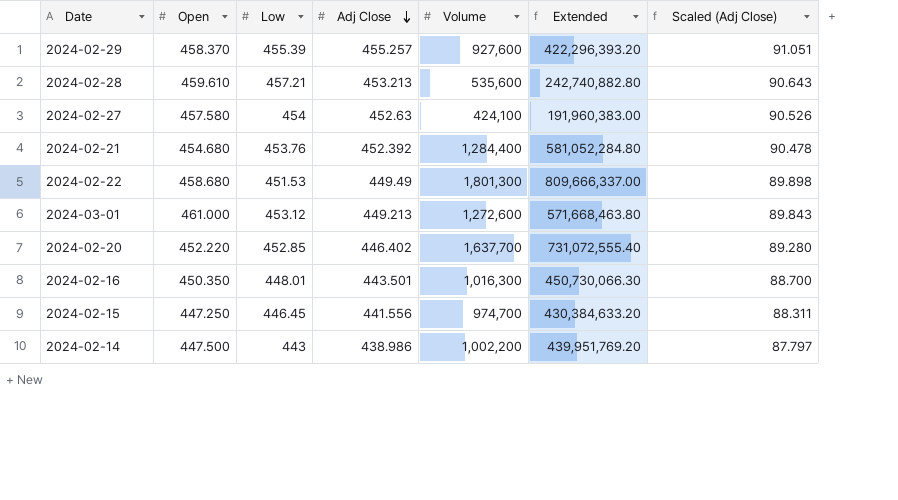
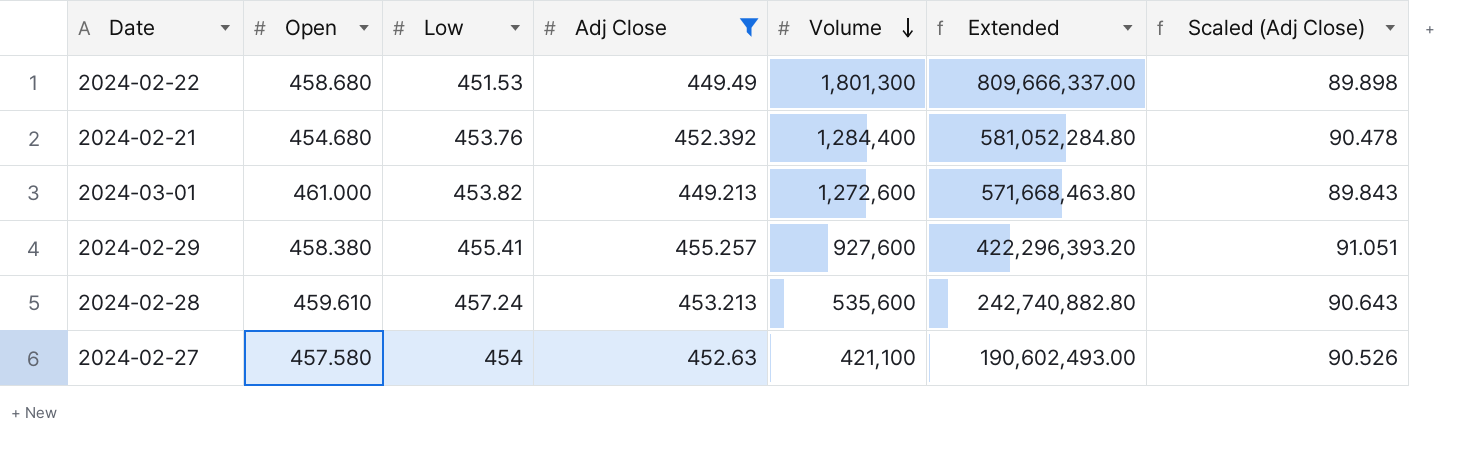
filter: none -> Adj Close >= 449.213
row order: Adj Close descending -> Volume descending
2024-03-01 | Low: 453.12 -> 453.82
2024-02-29 | Open: 458.370 -> 458.380
2024-02-29 | Low: 455.39 -> 455.41
2024-02-28 | Low: 457.21 -> 457.24
2024-02-27 | Volume: 424,100 -> 421,100
2024-02-27 | Extended: 191,960,383.00 -> 190,602,493.00

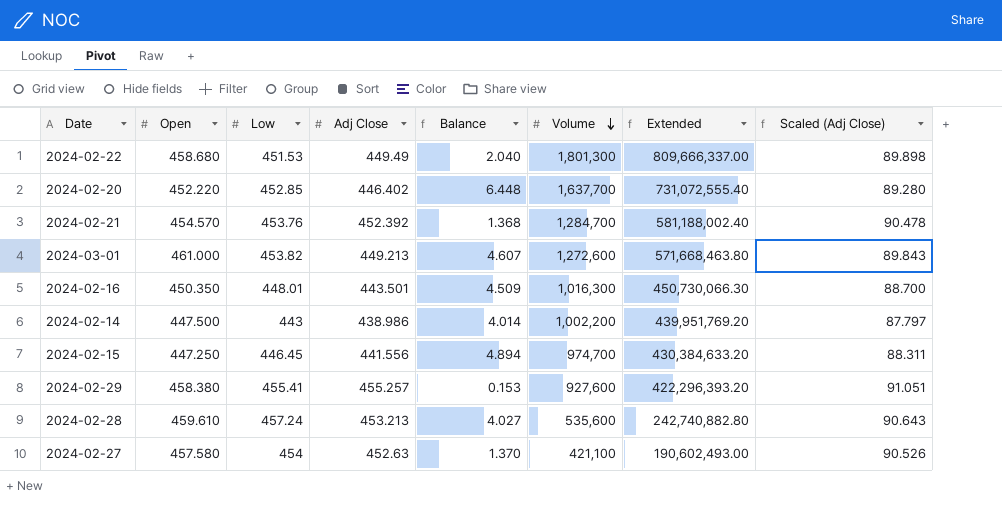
filter: Adj Close >= 449.213 -> none
column Balance | formula: none -> [Low] - [Adj Close]
2024-02-21 | Open: 454.680 -> 454.570
2024-02-21 | Volume: 1,284,400 -> 1,284,700
2024-02-21 | Extended: 581,052,284.80 -> 581,188,002.40

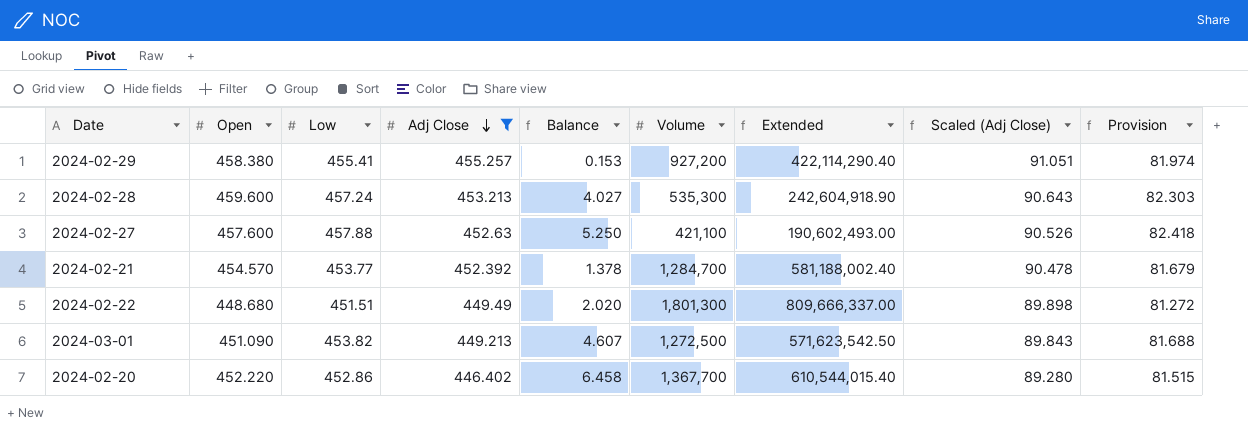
filter: none -> Adj Close >= 446.402
row order: Volume descending -> Adj Close descending
column Provision | formula: none -> [Low] * 0.18
2024-02-29 | Volume: 927,600 -> 927,200
2024-02-29 | Extended: 422,296,393.20 -> 422,114,290.40
2024-02-28 | Open: 459.610 -> 459.600
2024-02-28 | Volume: 535,600 -> 535,300
2024-02-28 | Extended: 242,740,882.80 -> 242,604,918.90
2024-02-27 | Open: 457.580 -> 457.600
2024-02-27 | Low: 454 -> 457.88
2024-02-27 | Balance: 1.370 -> 5.250
2024-02-21 | Low: 453.76 -> 453.77
2024-02-21 | Balance: 1.368 -> 1.378
2024-02-22 | Open: 458.680 -> 448.680
2024-02-22 | Low: 451.53 -> 451.51
2024-02-22 | Balance: 2.040 -> 2.020
2024-03-01 | Open: 461.000 -> 451.090
2024-03-01 | Volume: 1,272,600 -> 1,272,500
2024-03-01 | Extended: 571,668,463.80 -> 571,623,542.50
2024-02-20 | Low: 452.85 -> 452.86
2024-02-20 | Balance: 6.448 -> 6.458
2024-02-20 | Volume: 1,637,700 -> 1,367,700
2024-02-20 | Extended: 731,072,555.40 -> 610,544,015.40

